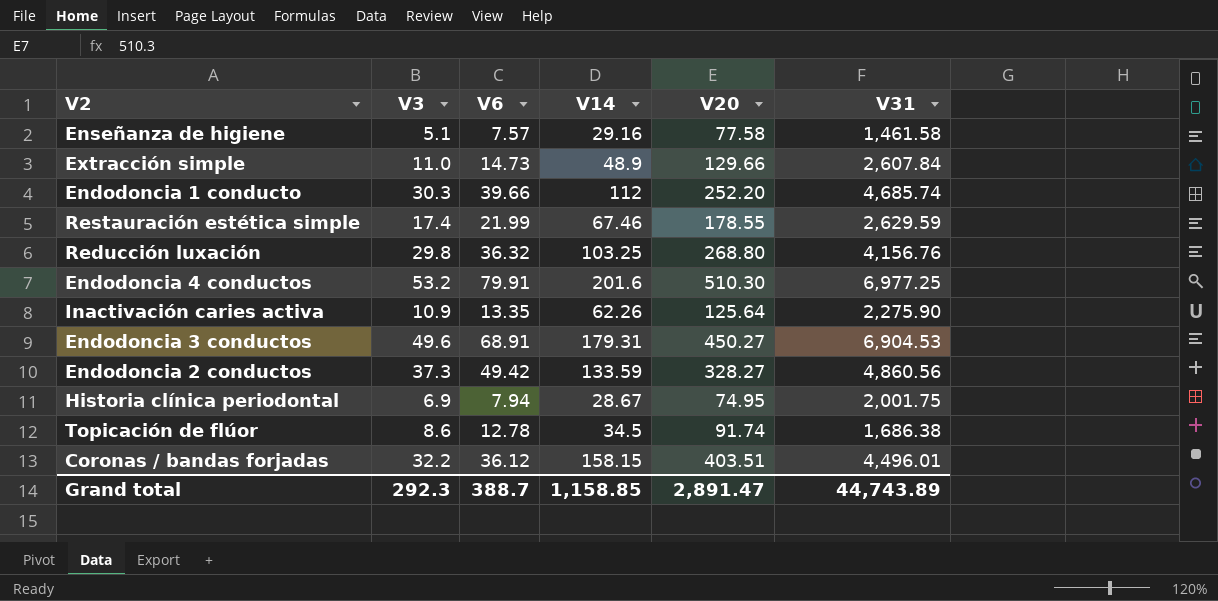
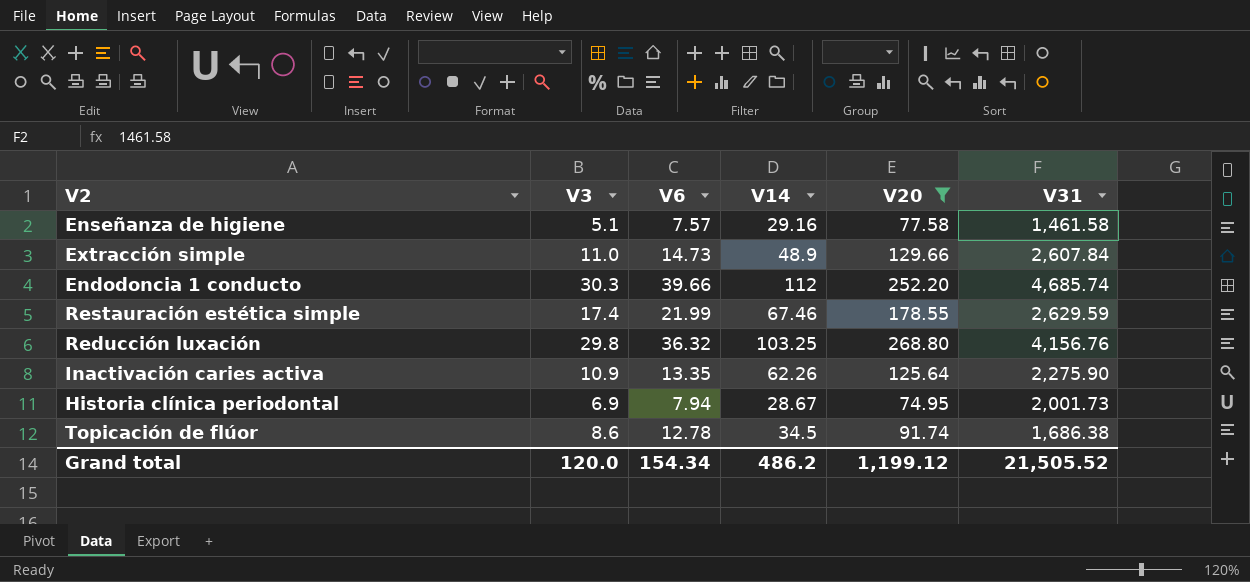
filter: none -> V20 <= 268.80
Historia clínica periodontal | V31: 2,001.75 -> 2,001.73
Grand total | V3: 292.3 -> 120.0
Grand total | V6: 388.7 -> 154.34
Grand total | V14: 1,158.85 -> 486.2
Grand total | V20: 2,891.47 -> 1,199.12
Grand total | V31: 44,743.89 -> 21,505.52

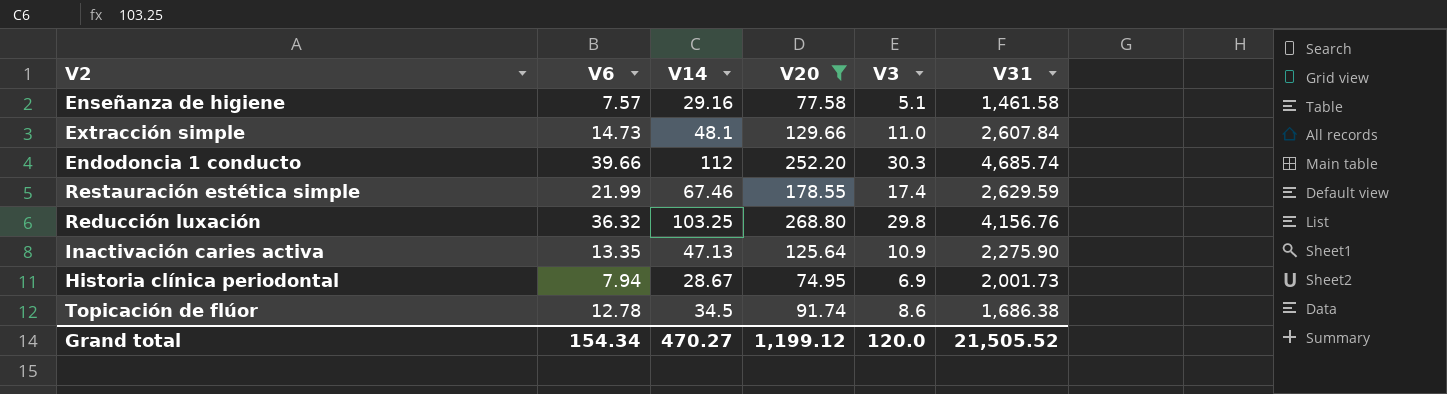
column V3 | position: 2 -> 5
Extracción simple | V14: 48.9 -> 48.1
Inactivación caries activa | V14: 62.26 -> 47.13
Grand total | V14: 486.2 -> 470.27

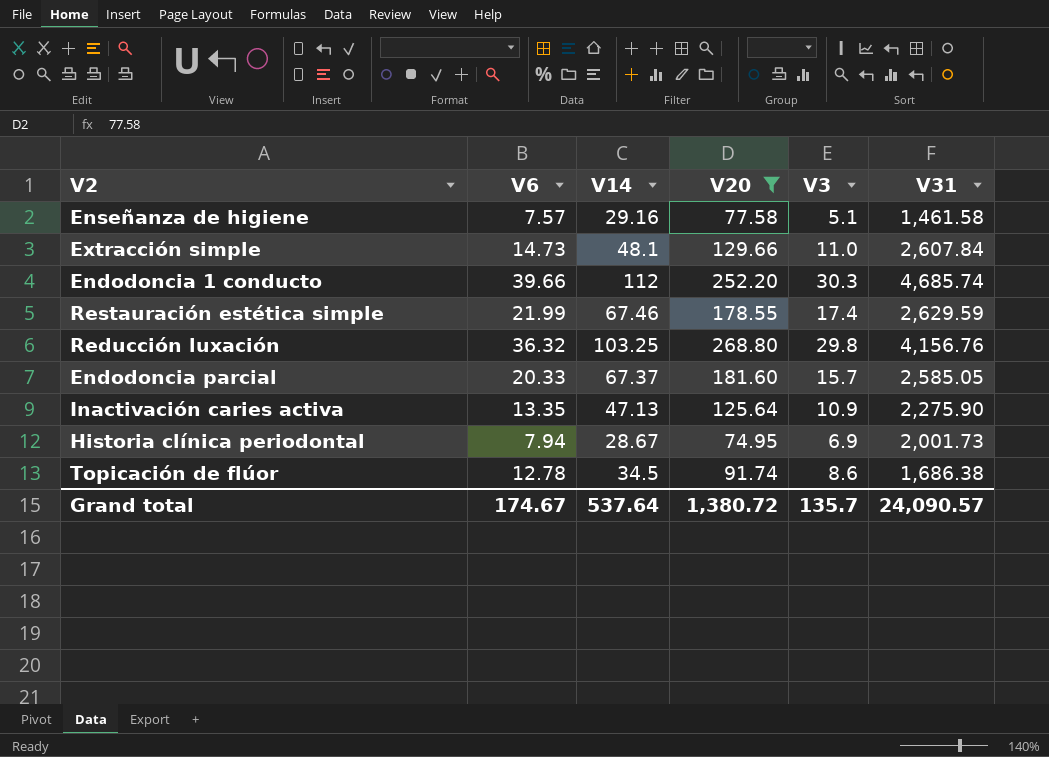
row Endodoncia parcial: none -> 20.33 | 67.37 | 181.60 | 15.7 | 2,585.05
Grand total | V6: 154.34 -> 174.67
Grand total | V14: 470.27 -> 537.64
Grand total | V20: 1,199.12 -> 1,380.72
Grand total | V3: 120.0 -> 135.7
Grand total | V31: 21,505.52 -> 24,090.57

